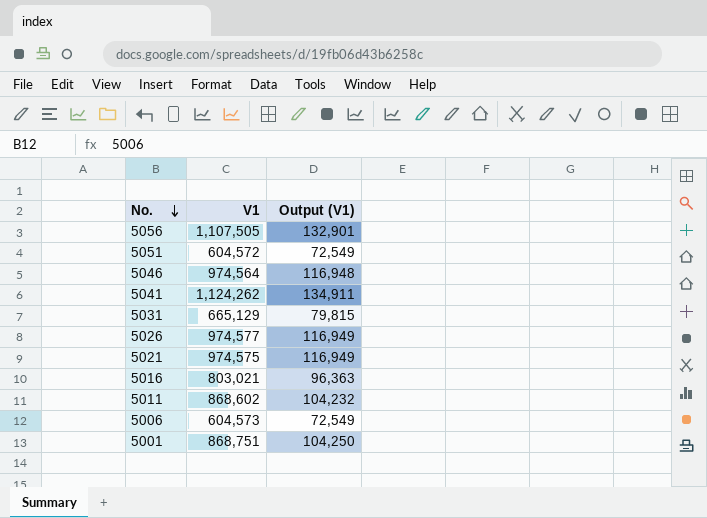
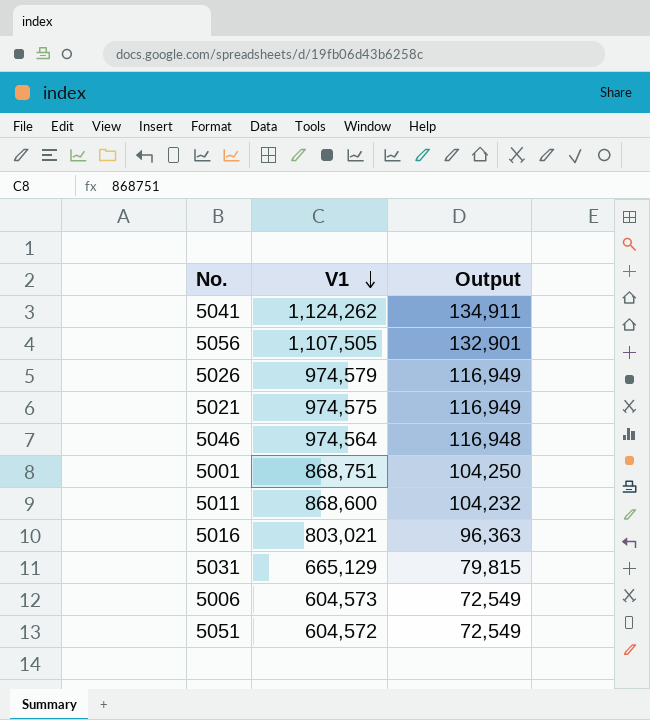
row order: No. descending -> V1 descending
column name: Output (V1) -> Output
5026 | V1: 974,577 -> 974,579
5011 | V1: 868,602 -> 868,600

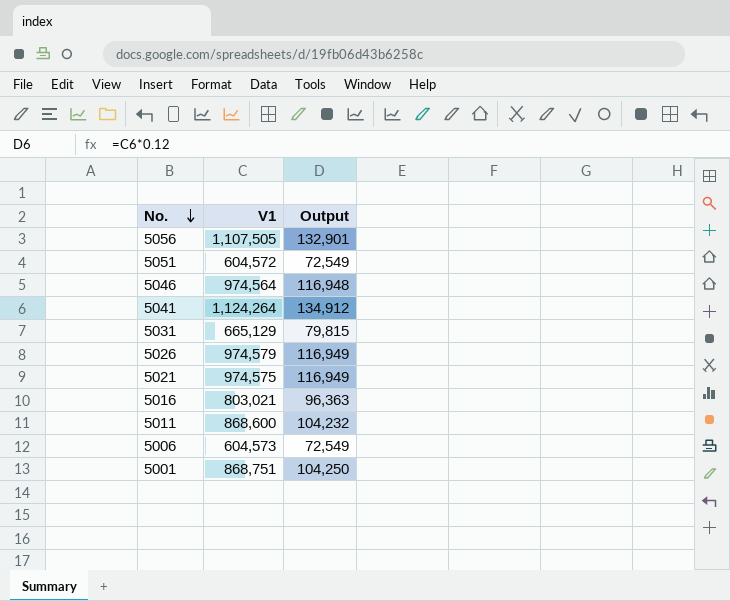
row order: V1 descending -> No. descending
5041 | V1: 1,124,262 -> 1,124,264
5041 | Output: 134,911 -> 134,912

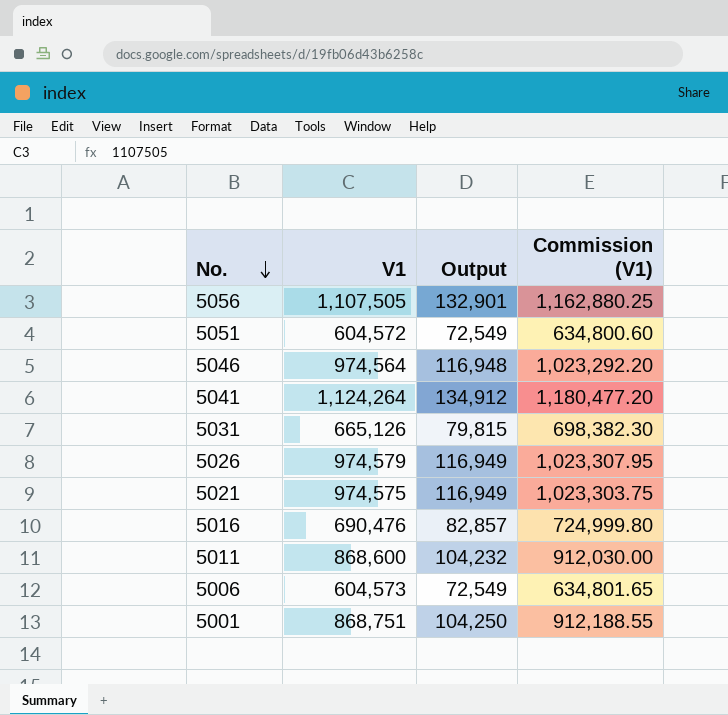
column Commission (V1) | formula: none -> [V1] * 1.05
5031 | V1: 665,129 -> 665,126
5016 | V1: 803,021 -> 690,476
5016 | Output: 96,363 -> 82,857

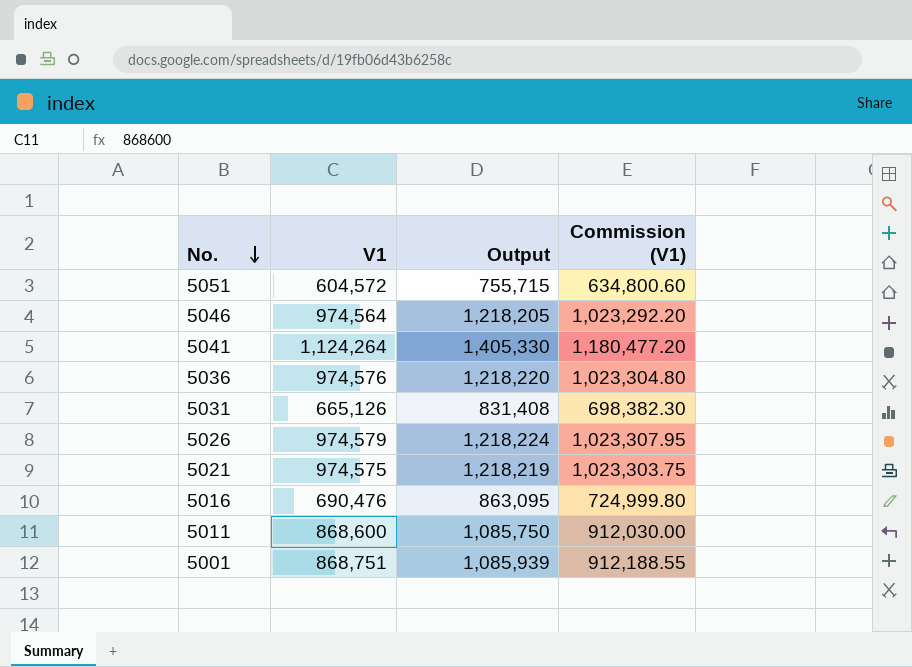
column Output | formula: [V1] * 0.12 -> [V1] * 1.25
row 5056: 1,107,505 | 132,901 | 1,162,880.25 -> none
row 5006: 604,573 | 72,549 | 634,801.65 -> none
row 5036: none -> 974,576 | 1,218,220 | 1,023,304.80

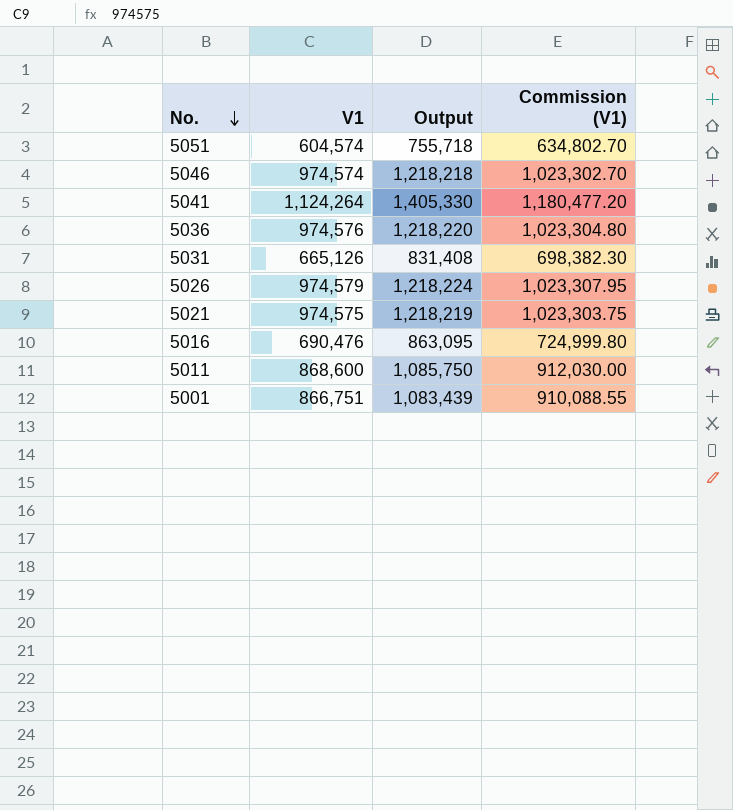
5051 | V1: 604,572 -> 604,574
5051 | Output: 755,715 -> 755,718
5051 | Commission (V1): 634,800.60 -> 634,802.70
5046 | V1: 974,564 -> 974,574
5046 | Output: 1,218,205 -> 1,218,218
5046 | Commission (V1): 1,023,292.20 -> 1,023,302.70
5001 | V1: 868,751 -> 866,751
5001 | Output: 1,085,939 -> 1,083,439
5001 | Commission (V1): 912,188.55 -> 910,088.55

